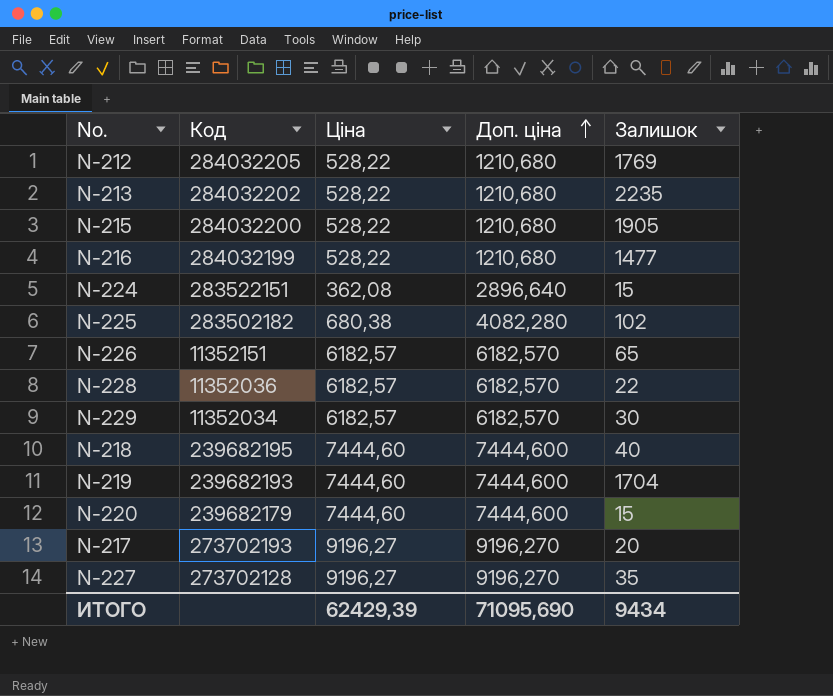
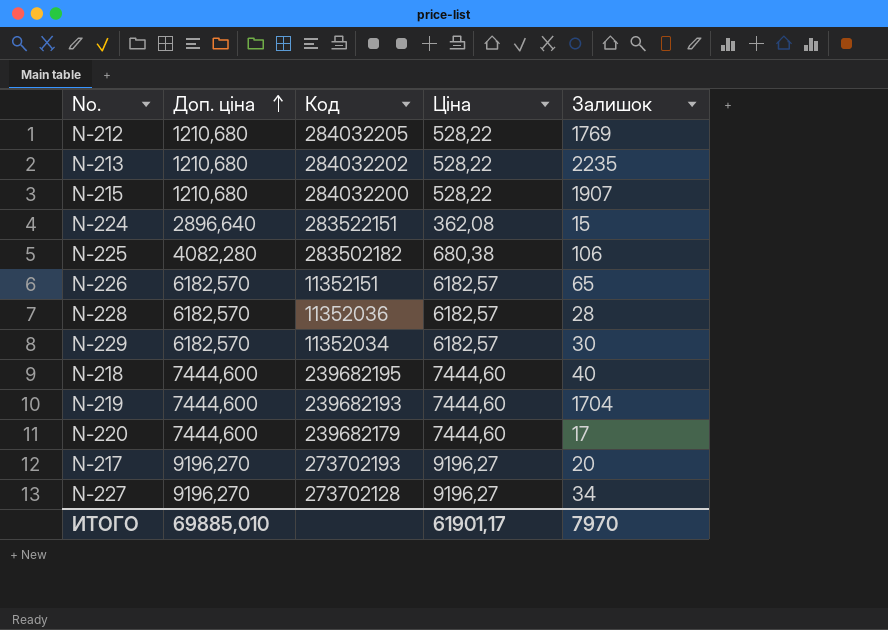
column Доп. ціна | position: 4 -> 2
row N-216: 284032199 | 528,22 | 1210,680 | 1477 -> none
N-215 | Залишок: 1905 -> 1907
N-225 | Залишок: 102 -> 106
N-228 | Залишок: 22 -> 28
N-220 | Залишок: 15 -> 17
N-227 | Залишок: 35 -> 34
ИТОГО | Доп. ціна: 71095,690 -> 69885,010
ИТОГО | Ціна: 62429,39 -> 61901,17
ИТОГО | Залишок: 9434 -> 7970

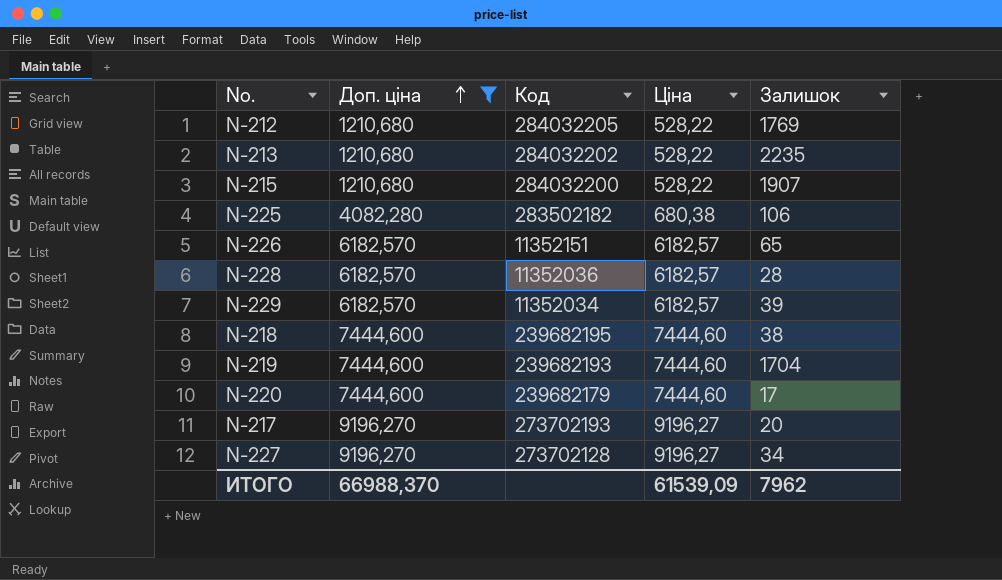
filter: none -> Доп. ціна != 2896,640
N-229 | Залишок: 30 -> 39
N-218 | Залишок: 40 -> 38
ИТОГО | Доп. ціна: 69885,010 -> 66988,370
ИТОГО | Ціна: 61901,17 -> 61539,09
ИТОГО | Залишок: 7970 -> 7962

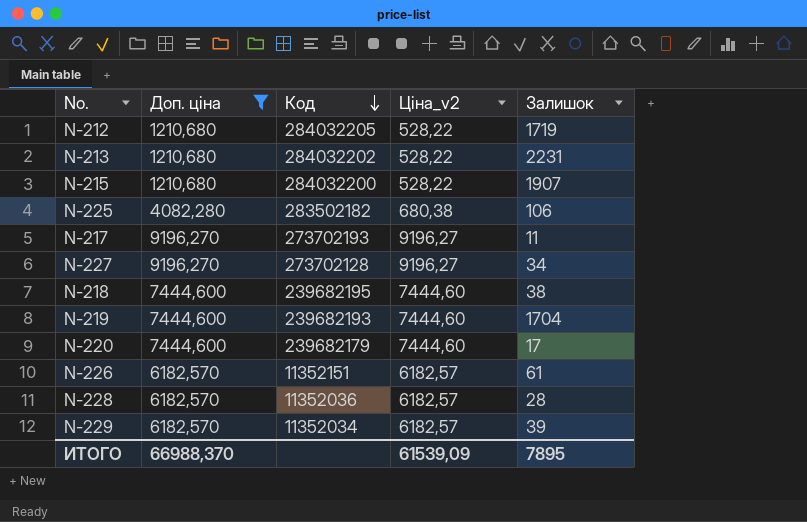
row order: Доп. ціна ascending -> Код descending
column name: Ціна -> Ціна_v2
N-212 | Залишок: 1769 -> 1719
N-213 | Залишок: 2235 -> 2231
N-217 | Залишок: 20 -> 11
N-226 | Залишок: 65 -> 61
ИТОГО | Залишок: 7962 -> 7895

